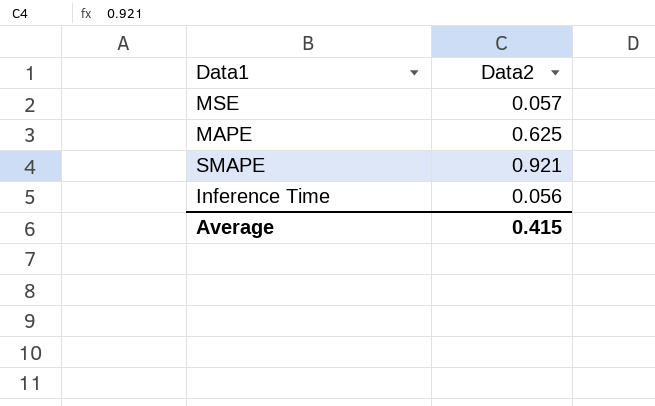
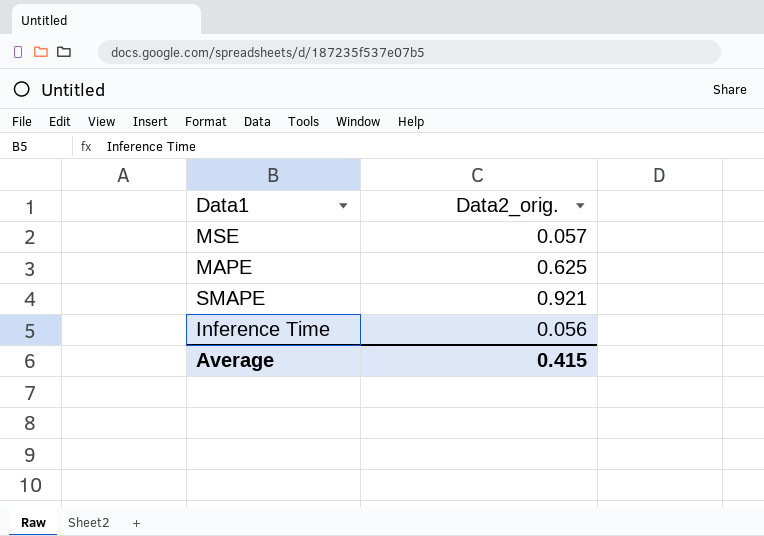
column name: Data2 -> Data2_orig.

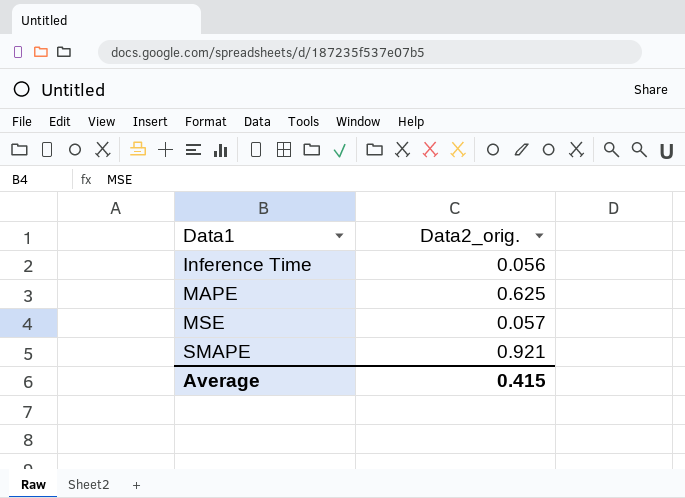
row order: none -> Data1 ascending

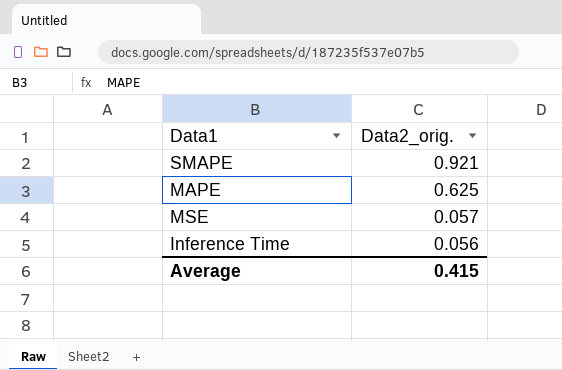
row order: Data1 ascending -> Data2_orig. descending

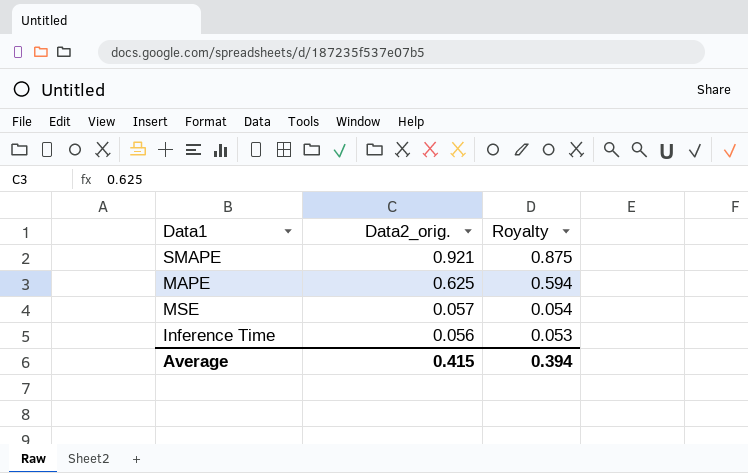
column Royalty | formula: none -> [Data2_orig.] * 0.95

